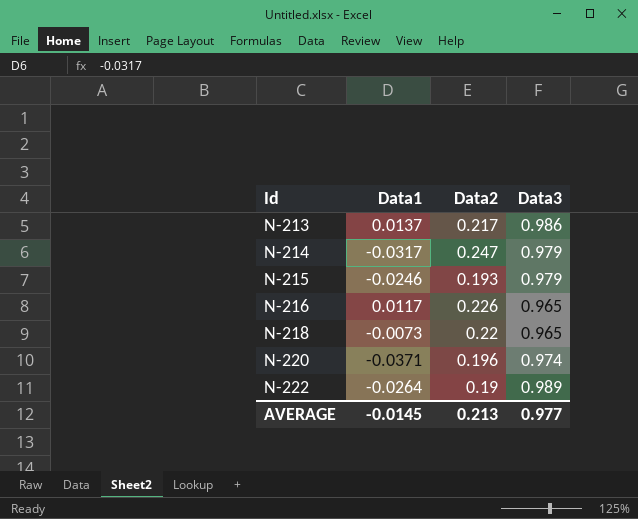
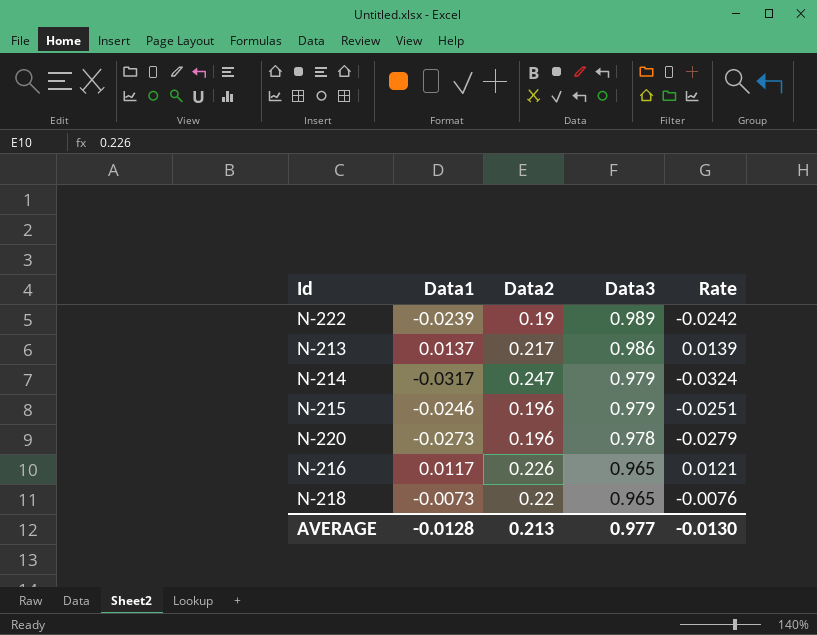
row order: Id ascending -> Data3 descending
column Rate | formula: none -> [Data1] / [Data3]
N-222 | Data1: -0.0264 -> -0.0239
N-215 | Data2: 0.193 -> 0.196
N-220 | Data1: -0.0371 -> -0.0273
N-220 | Data3: 0.974 -> 0.978
AVERAGE | Data1: -0.0145 -> -0.0128

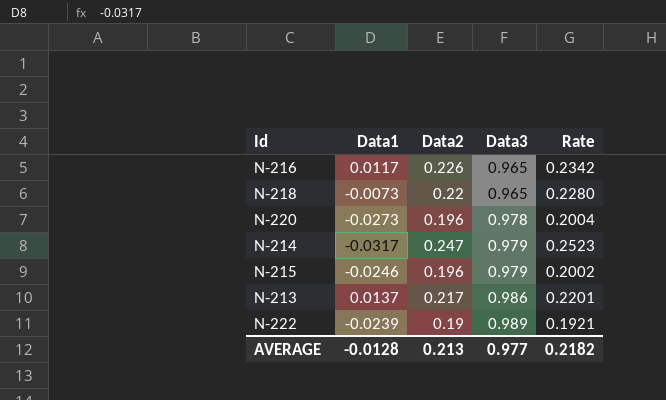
row order: Data3 descending -> Data3 ascending
column Rate | formula: [Data1] / [Data3] -> [Data2] / [Data3]
AVERAGE | Rate: -0.0130 -> 0.2182

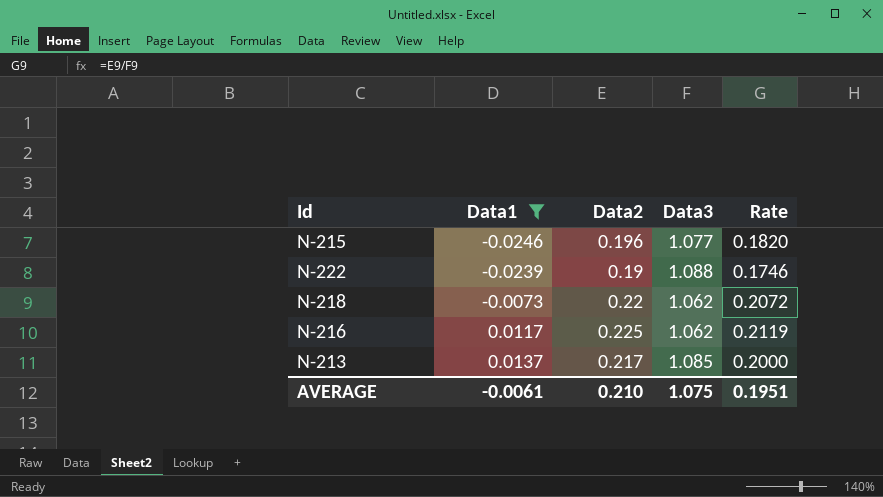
filter: none -> Data1 >= -0.0246
row order: Data3 ascending -> Data1 ascending
N-215 | Data3: 0.979 -> 1.077
N-215 | Rate: 0.2002 -> 0.1820
N-222 | Data3: 0.989 -> 1.088
N-222 | Rate: 0.1921 -> 0.1746
N-218 | Data3: 0.965 -> 1.062
N-218 | Rate: 0.2280 -> 0.2072
N-216 | Data2: 0.226 -> 0.225
N-216 | Data3: 0.965 -> 1.062
N-216 | Rate: 0.2342 -> 0.2119
N-213 | Data3: 0.986 -> 1.085
N-213 | Rate: 0.2201 -> 0.2000
AVERAGE | Data1: -0.0128 -> -0.0061
AVERAGE | Data2: 0.213 -> 0.210
AVERAGE | Data3: 0.977 -> 1.075
AVERAGE | Rate: 0.2182 -> 0.1951

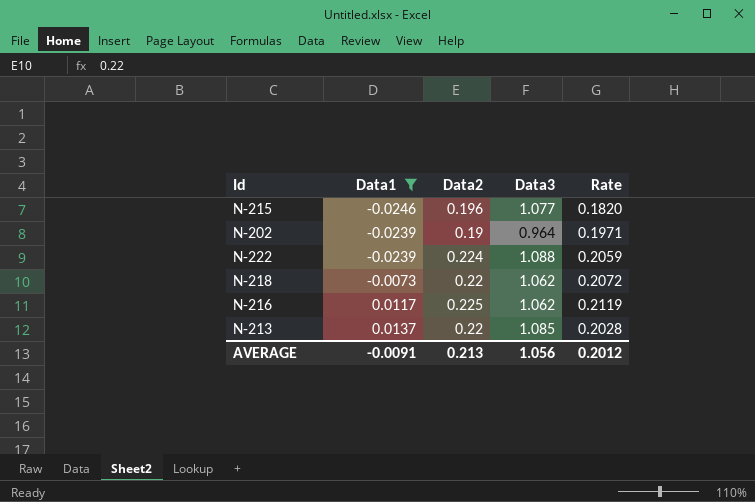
row N-202: none -> -0.0239 | 0.19 | 0.964 | 0.1971
N-222 | Data2: 0.19 -> 0.224
N-222 | Rate: 0.1746 -> 0.2059
N-213 | Data2: 0.217 -> 0.22
N-213 | Rate: 0.2000 -> 0.2028
AVERAGE | Data1: -0.0061 -> -0.0091
AVERAGE | Data2: 0.210 -> 0.213
AVERAGE | Data3: 1.075 -> 1.056
AVERAGE | Rate: 0.1951 -> 0.2012

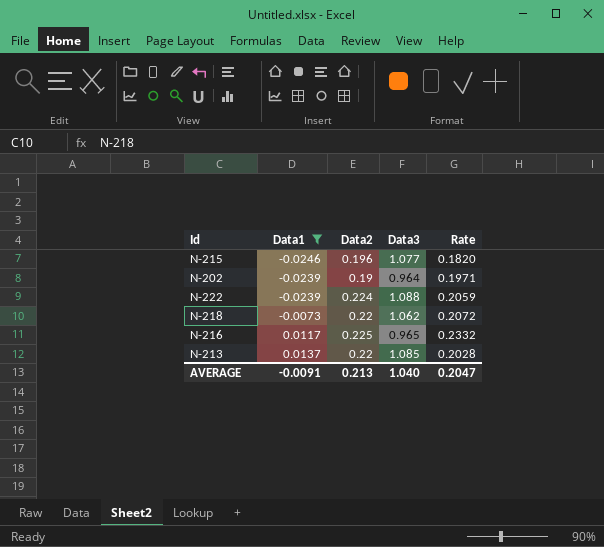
N-216 | Data3: 1.062 -> 0.965
N-216 | Rate: 0.2119 -> 0.2332
AVERAGE | Data3: 1.056 -> 1.040
AVERAGE | Rate: 0.2012 -> 0.2047

